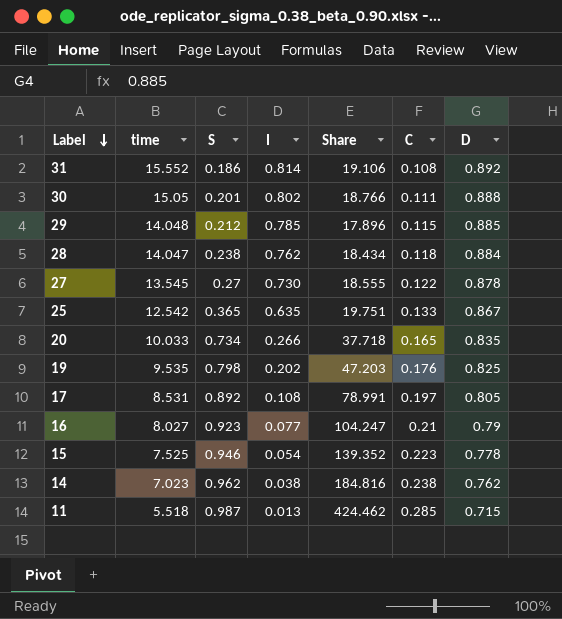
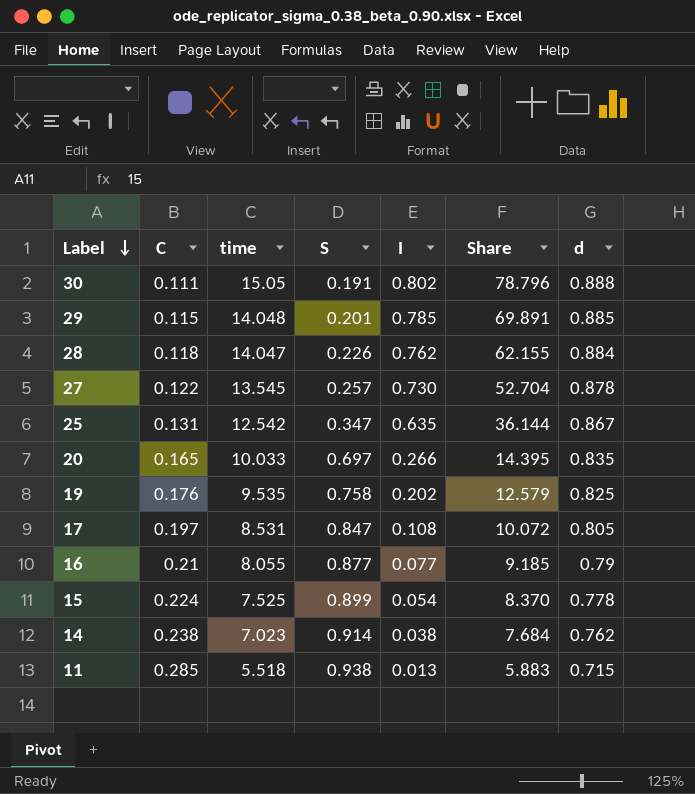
column C | position: 6 -> 2
column Share | formula: [time] / [I] -> [time] / [S]
column name: D -> d
row 31: 15.552 | 0.186 | 0.814 | 19.106 | 0.108 | 0.892 -> none
30 | S: 0.201 -> 0.191
29 | S: 0.212 -> 0.201
28 | S: 0.238 -> 0.226
27 | S: 0.27 -> 0.257
25 | C: 0.133 -> 0.131
25 | S: 0.365 -> 0.347
20 | S: 0.734 -> 0.697
19 | S: 0.798 -> 0.758
17 | S: 0.892 -> 0.847
16 | time: 8.027 -> 8.055
16 | S: 0.923 -> 0.877
15 | C: 0.223 -> 0.224
15 | S: 0.946 -> 0.899
14 | S: 0.962 -> 0.914
11 | S: 0.987 -> 0.938

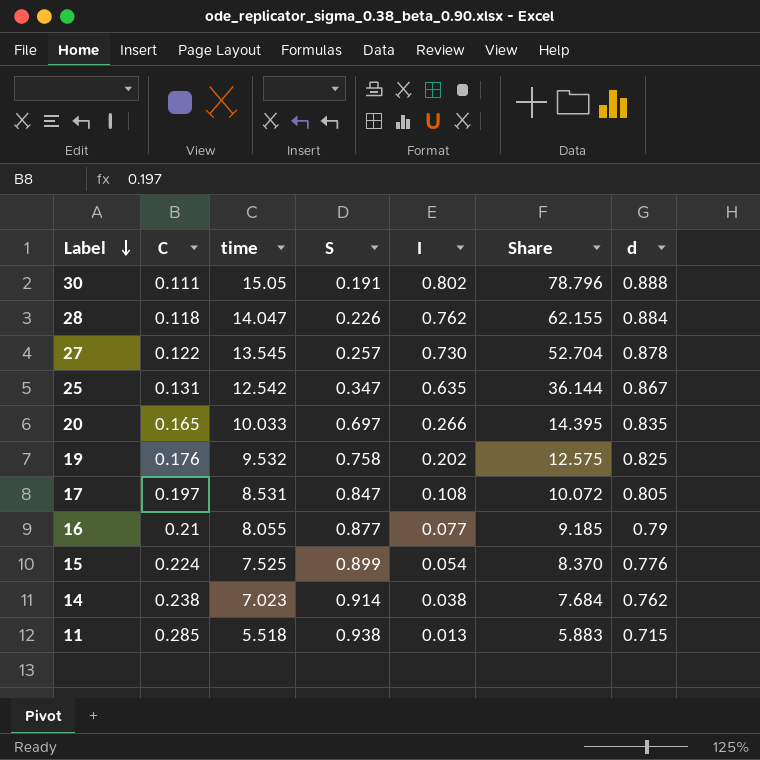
row 29: 0.115 | 14.048 | 0.201 | 0.785 | 69.891 | 0.885 -> none
19 | time: 9.535 -> 9.532
19 | Share: 12.579 -> 12.575
15 | d: 0.778 -> 0.776

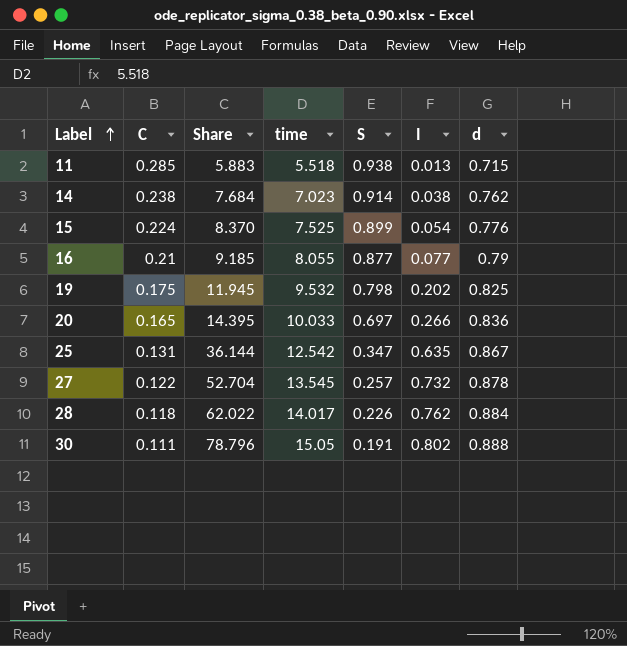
row order: Label descending -> Label ascending
column Share | position: 6 -> 3
row 17: 0.197 | 8.531 | 0.847 | 0.108 | 10.072 | 0.805 -> none
19 | C: 0.176 -> 0.175
19 | Share: 12.575 -> 11.945
19 | S: 0.758 -> 0.798
20 | d: 0.835 -> 0.836
27 | I: 0.730 -> 0.732
28 | Share: 62.155 -> 62.022
28 | time: 14.047 -> 14.017

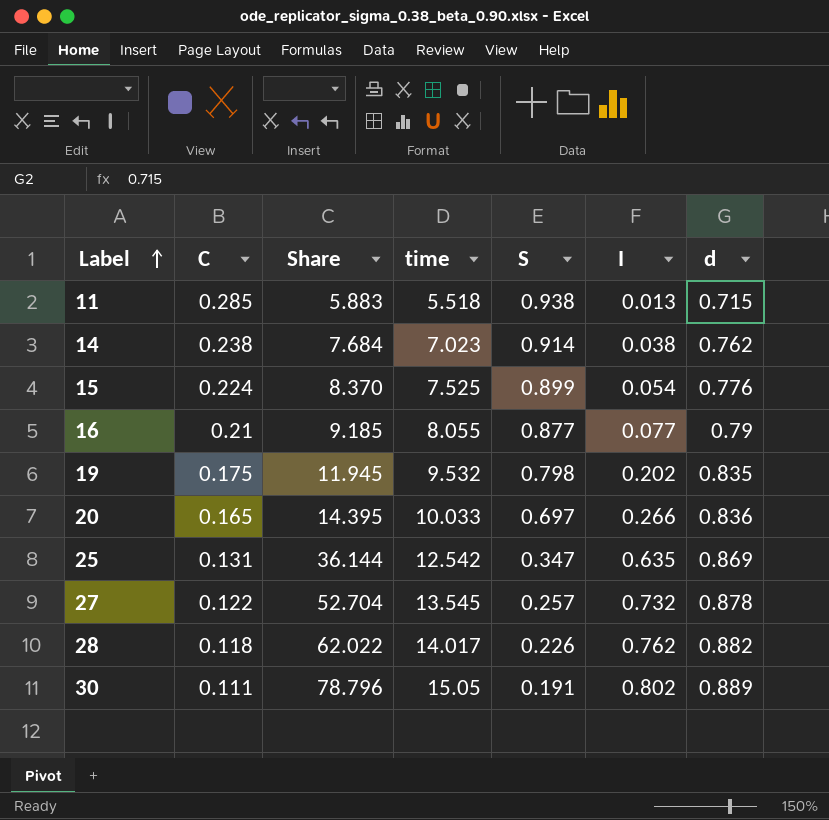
19 | d: 0.825 -> 0.835
25 | d: 0.867 -> 0.869
28 | d: 0.884 -> 0.882
30 | d: 0.888 -> 0.889

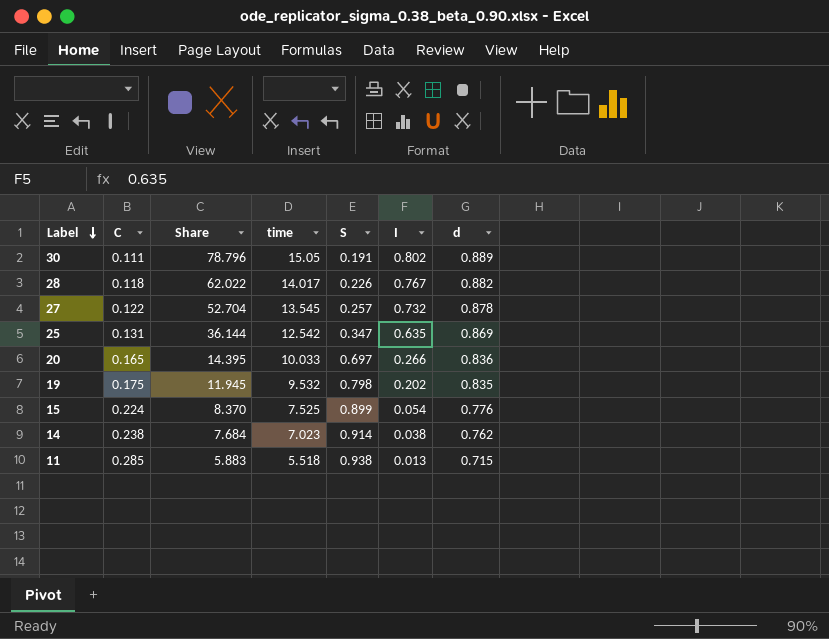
row order: Label ascending -> Label descending
row 16: 0.21 | 9.185 | 8.055 | 0.877 | 0.077 | 0.79 -> none
28 | I: 0.762 -> 0.767

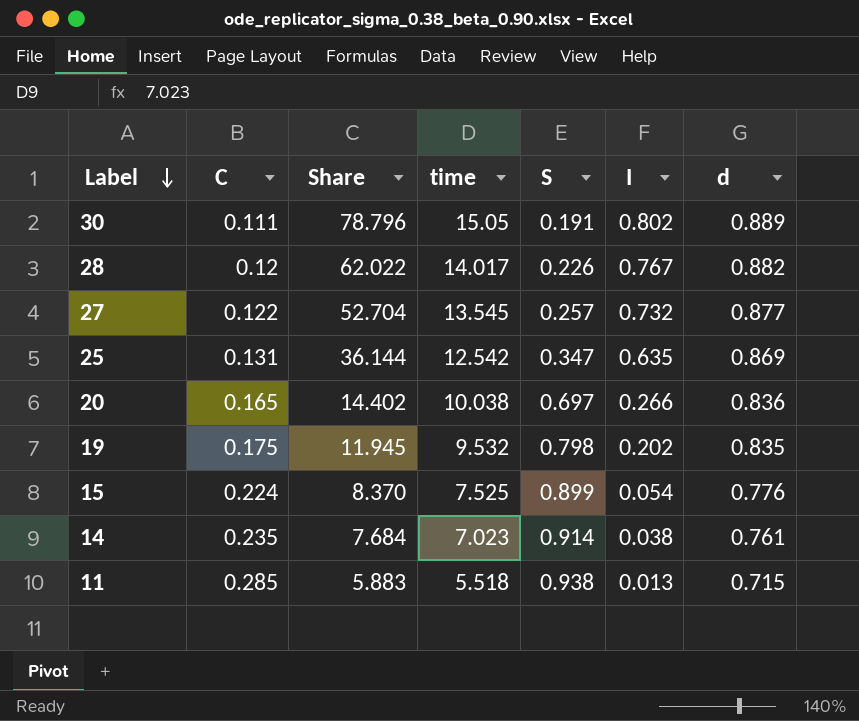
28 | C: 0.118 -> 0.12
27 | d: 0.878 -> 0.877
20 | Share: 14.395 -> 14.402
20 | time: 10.033 -> 10.038
14 | C: 0.238 -> 0.235
14 | d: 0.762 -> 0.761

